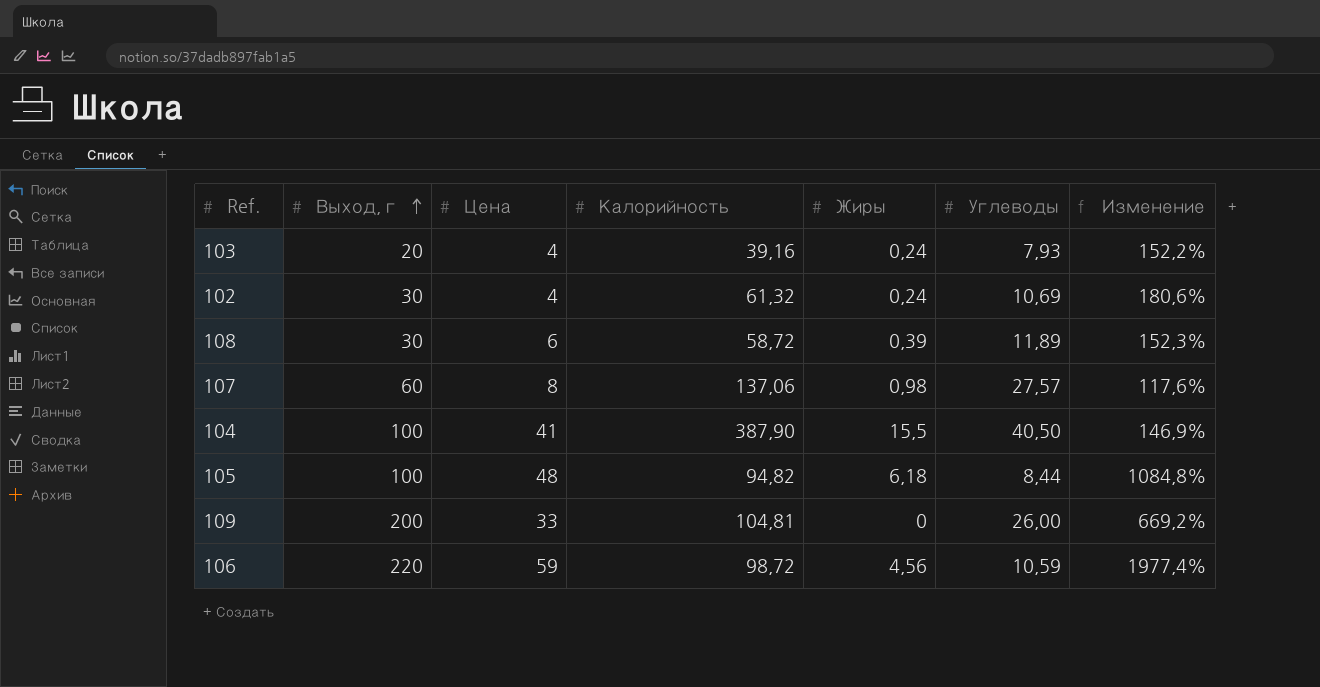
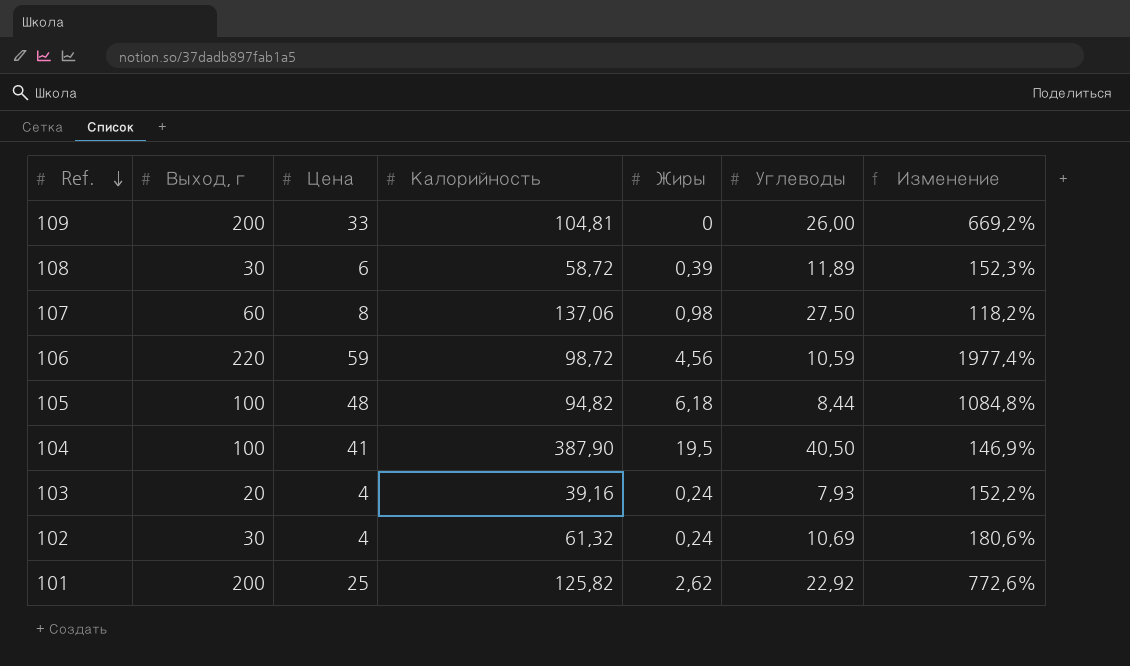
row order: Выход, г ascending -> Ref. descending
107 | Углеводы: 27,57 -> 27,50
107 | Изменение: 117,6% -> 118,2%
104 | Жиры: 15,5 -> 19,5
row 101: none -> 200 | 25 | 125,82 | 2,62 | 22,92 | 772,6%

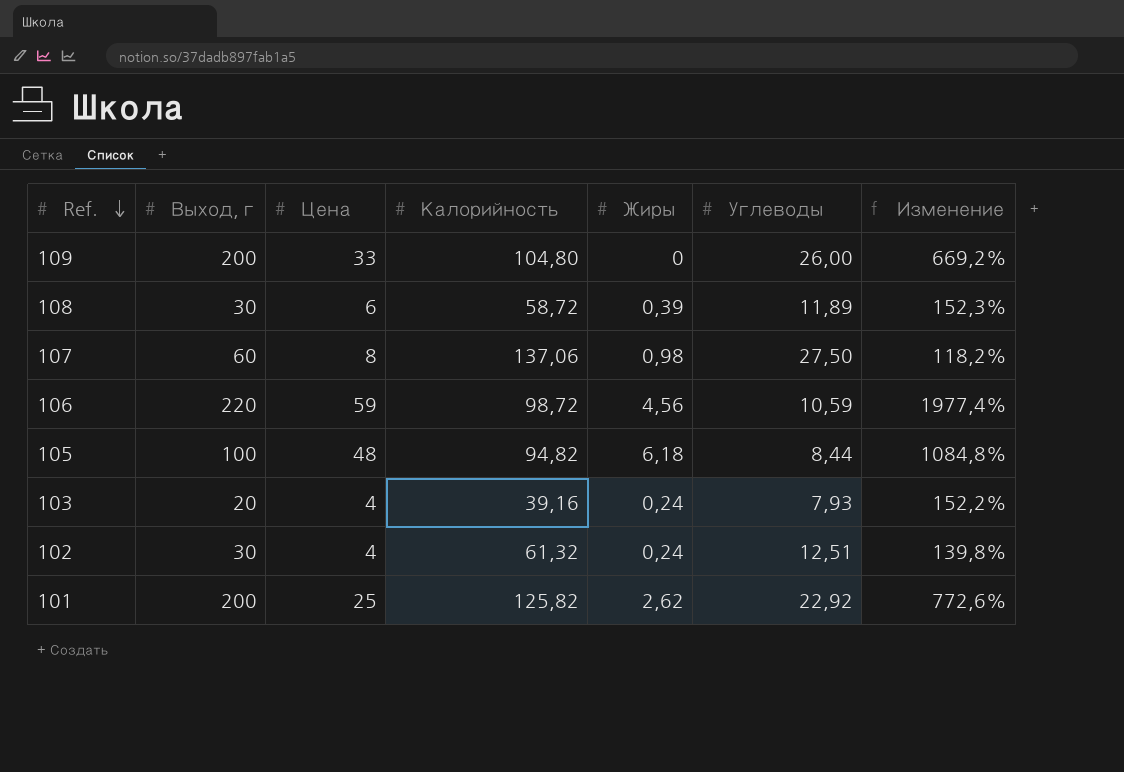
row 104: 100 | 41 | 387,90 | 19,5 | 40,50 | 146,9% -> none
109 | Калорийность: 104,81 -> 104,80
102 | Углеводы: 10,69 -> 12,51
102 | Изменение: 180,6% -> 139,8%

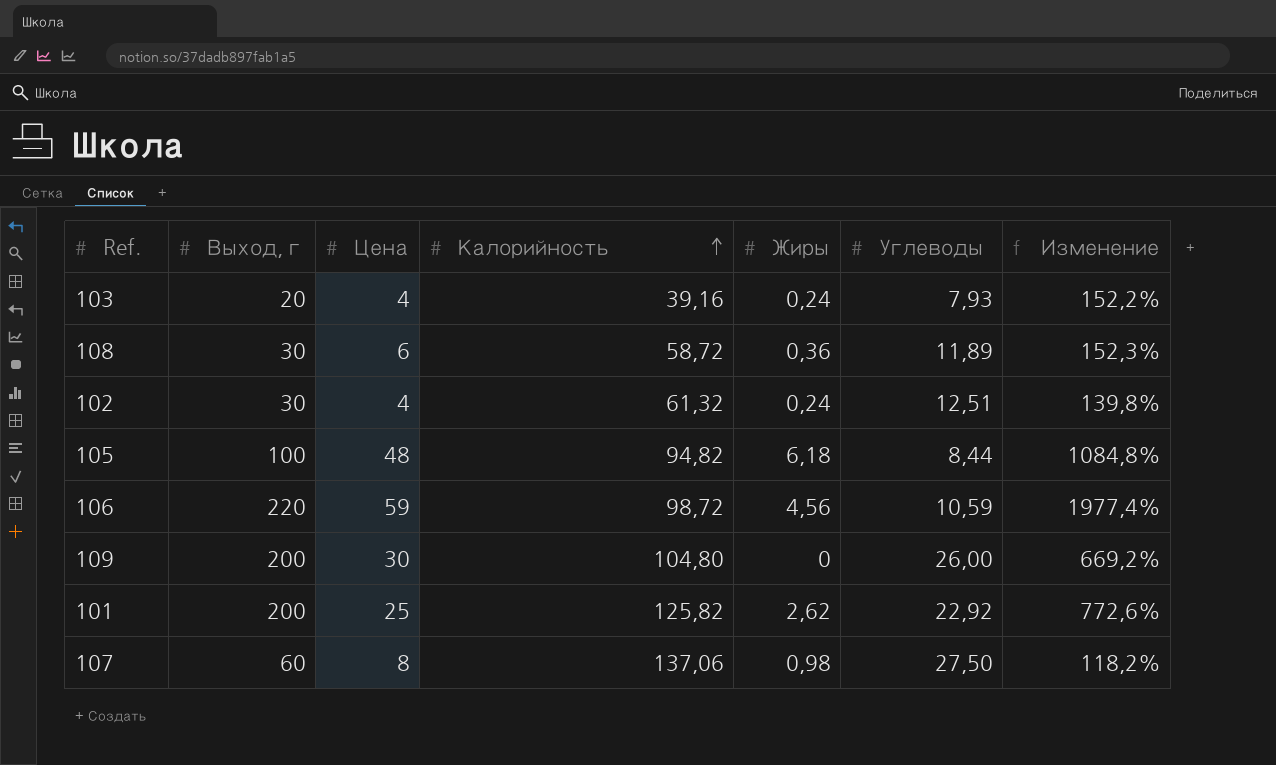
row order: Ref. descending -> Калорийность ascending
108 | Жиры: 0,39 -> 0,36
109 | Цена: 33 -> 30

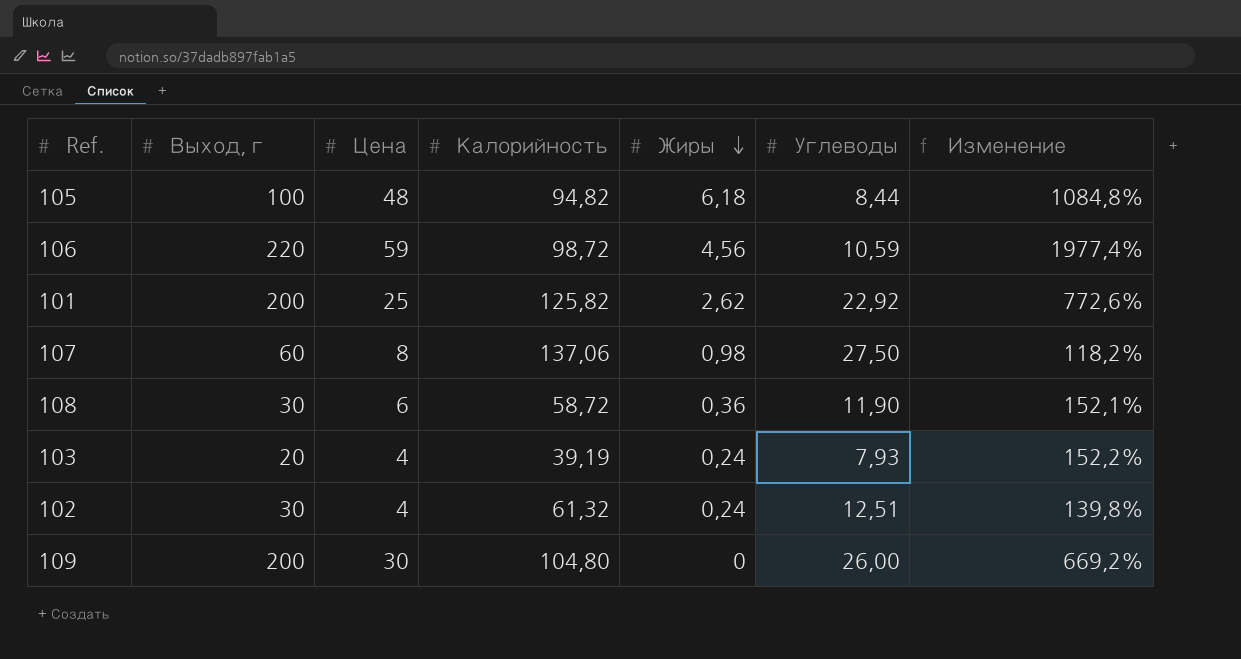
row order: Калорийность ascending -> Жиры descending
108 | Углеводы: 11,89 -> 11,90
108 | Изменение: 152,3% -> 152,1%
103 | Калорийность: 39,16 -> 39,19

